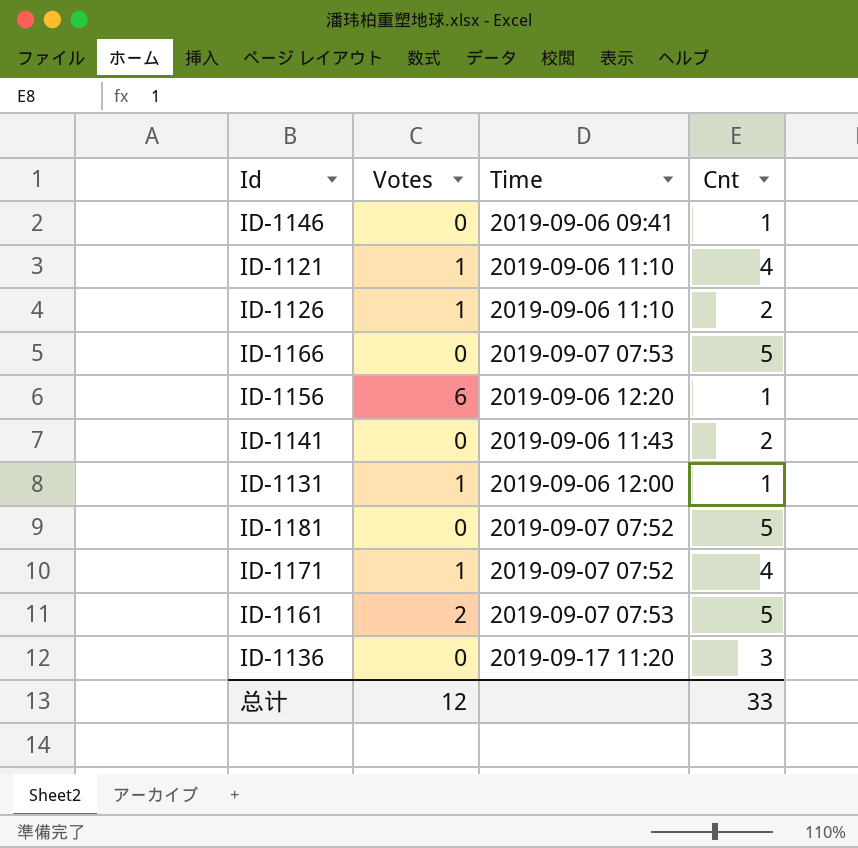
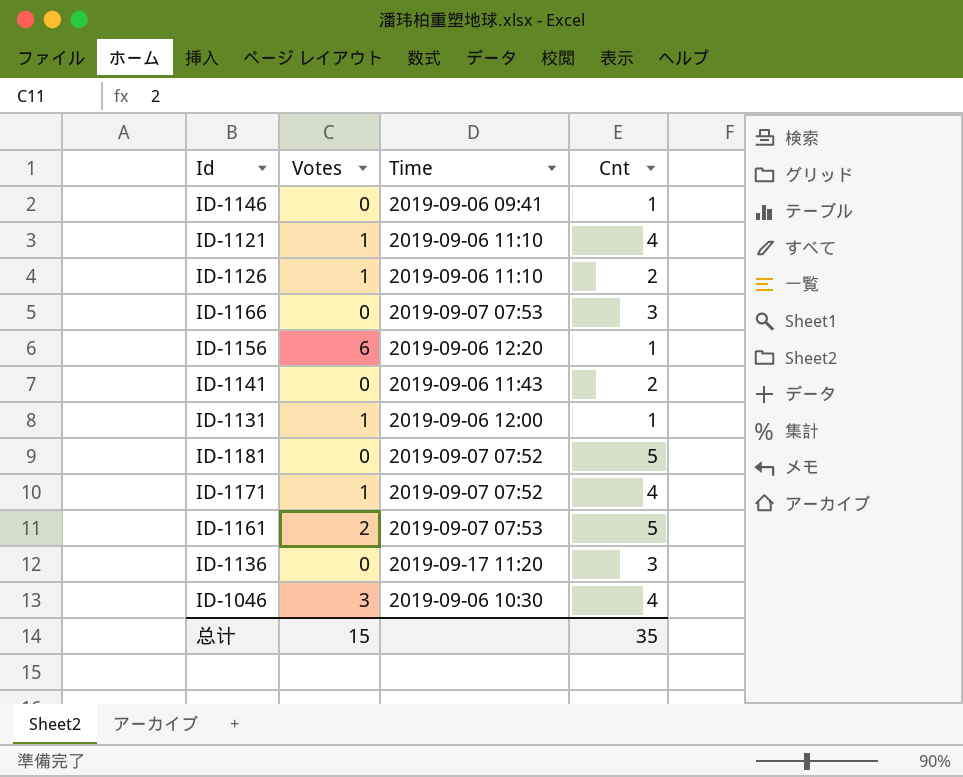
ID-1166 | Cnt: 5 -> 3
row ID-1046: none -> 3 | 2019-09-06 10:30 | 4
总计 | Votes: 12 -> 15
总计 | Cnt: 33 -> 35

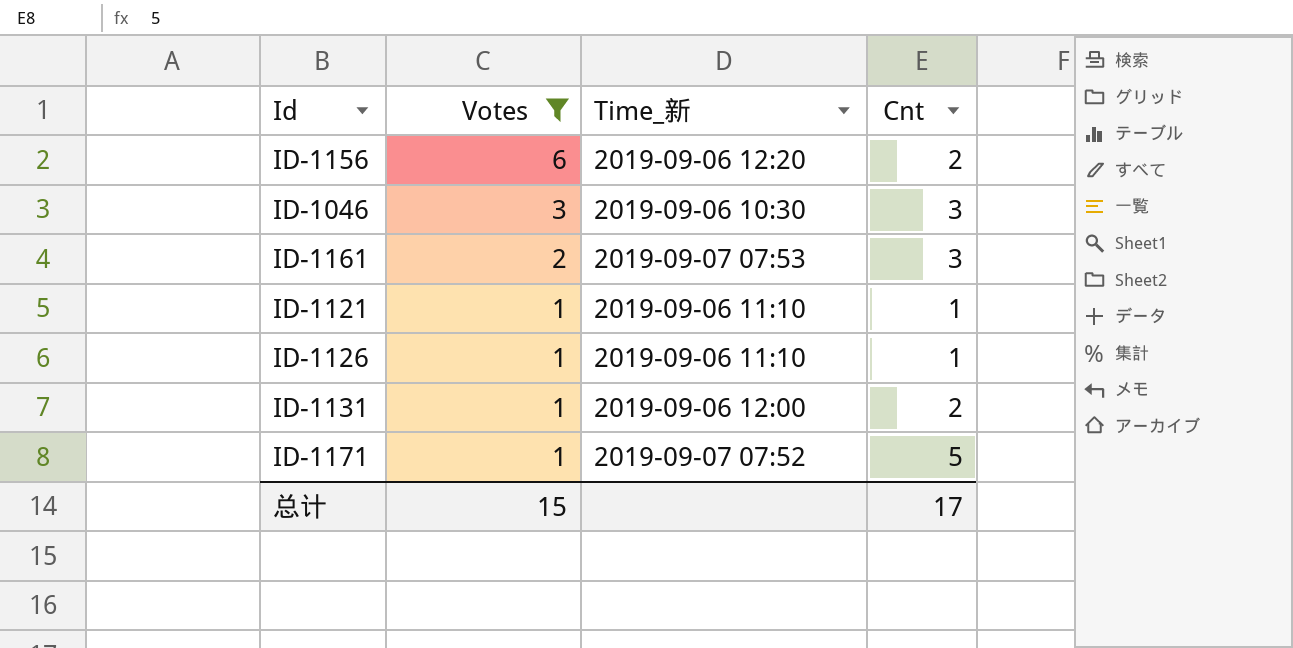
filter: none -> Votes != 0
row order: none -> Votes descending
column name: Time -> Time_新
ID-1156 | Cnt: 1 -> 2
ID-1046 | Cnt: 4 -> 3
ID-1161 | Cnt: 5 -> 3
ID-1121 | Cnt: 4 -> 1
ID-1126 | Cnt: 2 -> 1
ID-1131 | Cnt: 1 -> 2
ID-1171 | Cnt: 4 -> 5
总计 | Cnt: 35 -> 17

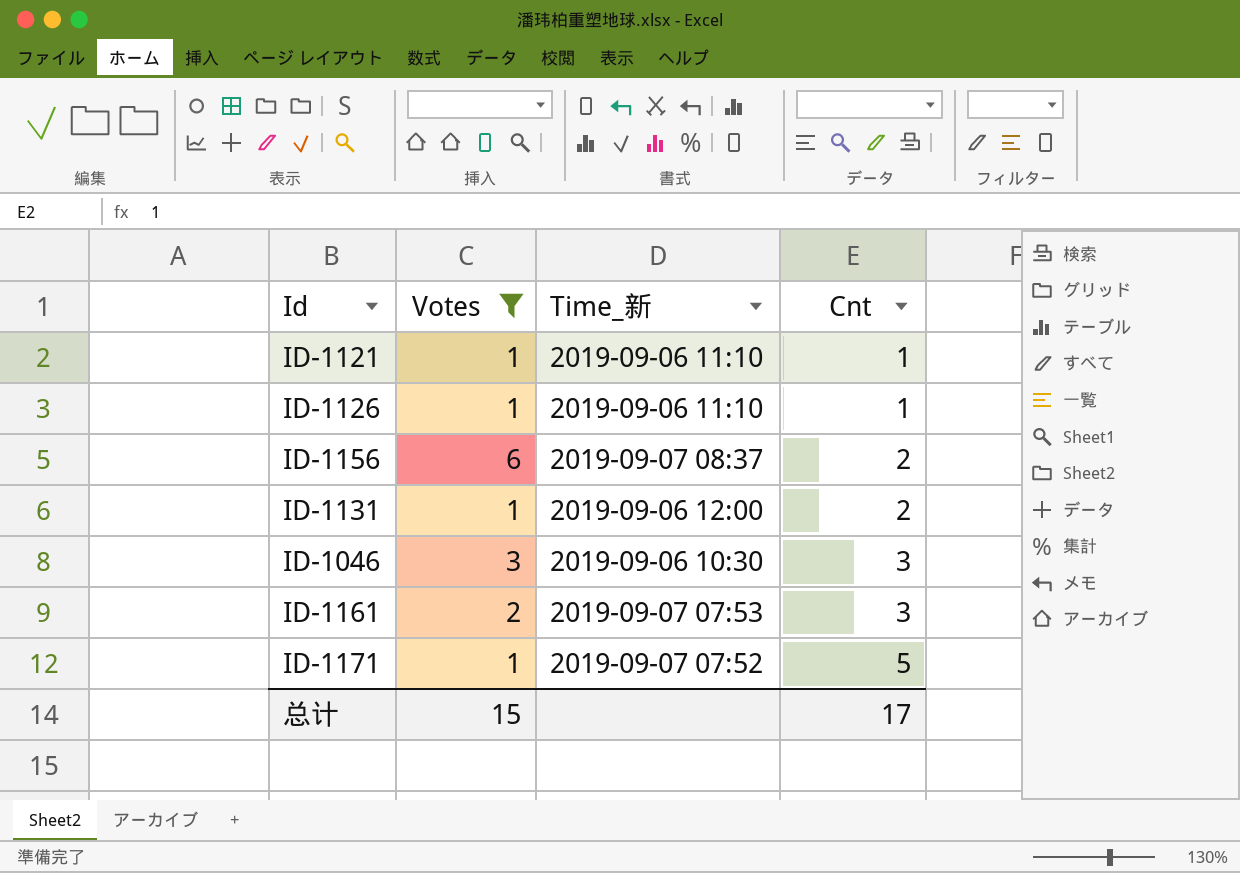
row order: Votes descending -> Cnt ascending
ID-1156 | Time_新: 2019-09-06 12:20 -> 2019-09-07 08:37

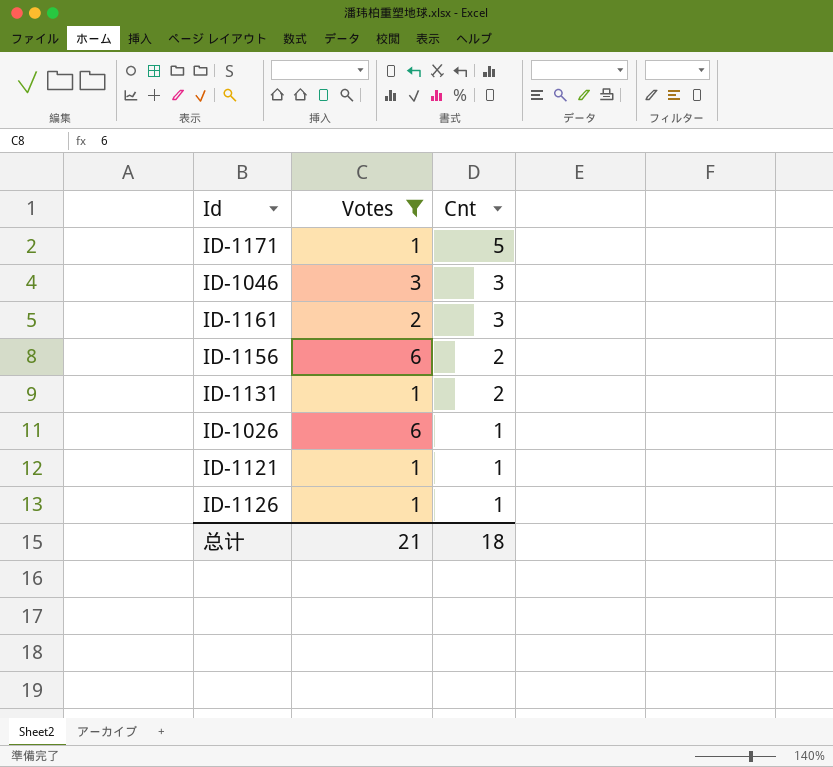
row order: Cnt ascending -> Cnt descending
column Time_新 | position: 3 -> none
row ID-1026: none -> 6 | 1
总计 | Votes: 15 -> 21
总计 | Cnt: 17 -> 18

